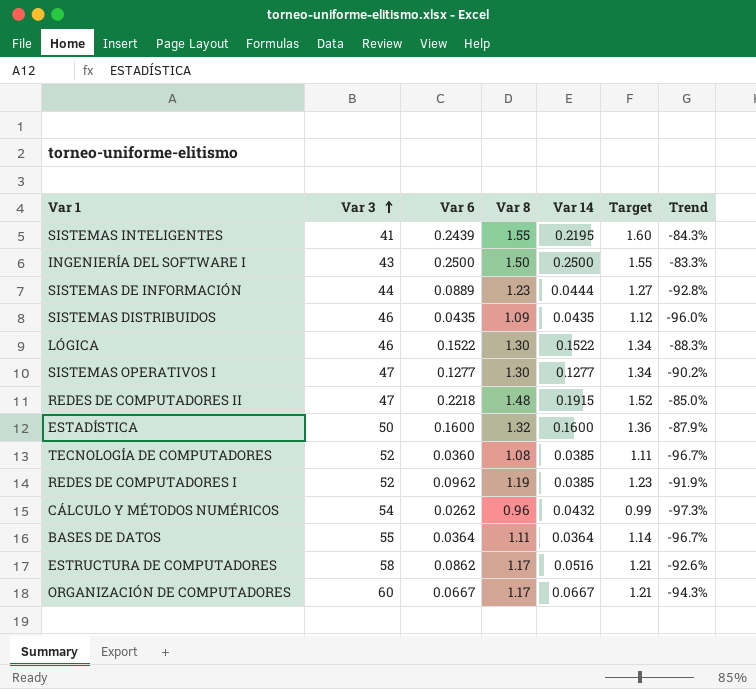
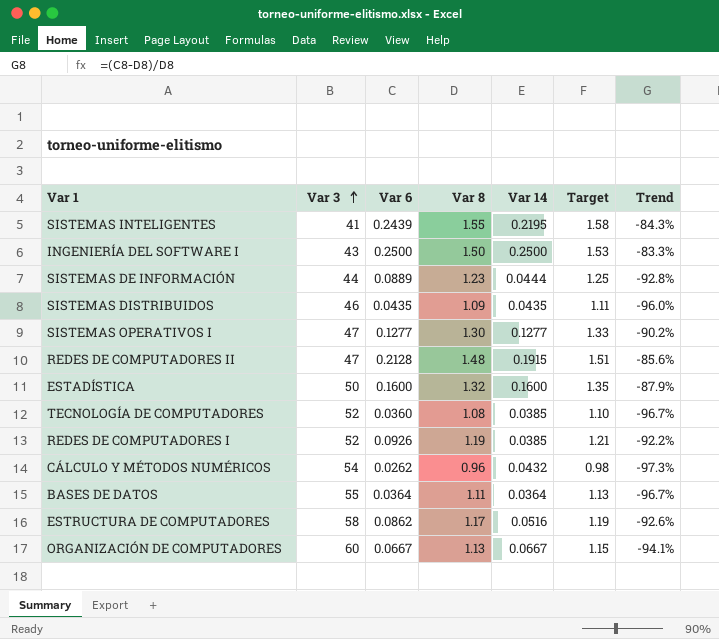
column Target | formula: [Var 8] * 1.03 -> [Var 8] * 1.02
row LÓGICA: 46 | 0.1522 | 1.30 | 0.1522 | 1.34 | -88.3% -> none
REDES DE COMPUTADORES II | Var 6: 0.2218 -> 0.2128
REDES DE COMPUTADORES II | Trend: -85.0% -> -85.6%
REDES DE COMPUTADORES I | Var 6: 0.0962 -> 0.0926
REDES DE COMPUTADORES I | Trend: -91.9% -> -92.2%
ORGANIZACIÓN DE COMPUTADORES | Var 8: 1.17 -> 1.13
ORGANIZACIÓN DE COMPUTADORES | Trend: -94.3% -> -94.1%

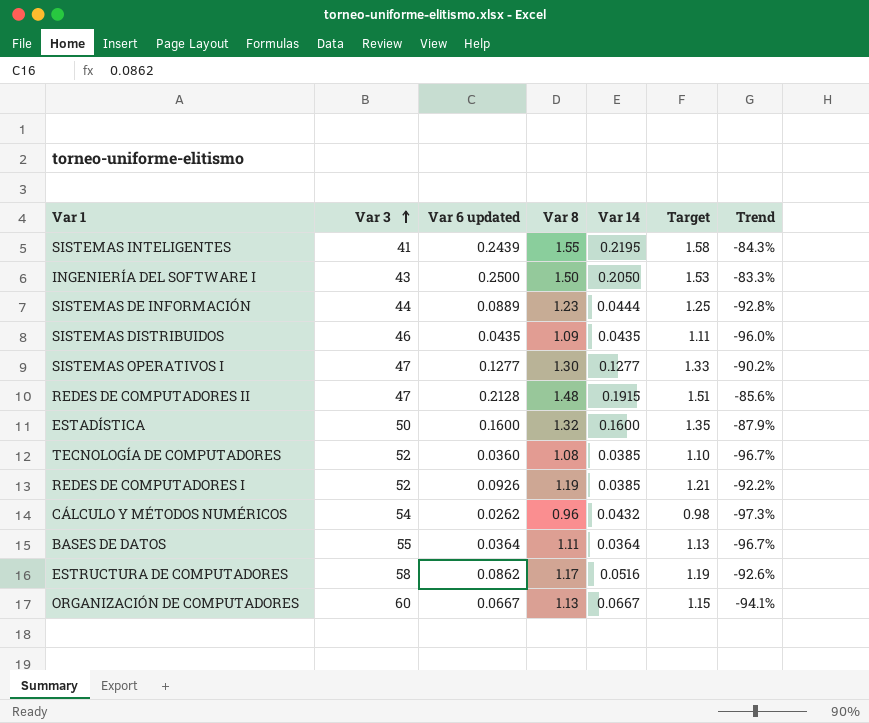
column name: Var 6 -> Var 6 updated
INGENIERÍA DEL SOFTWARE I | Var 14: 0.2500 -> 0.2050

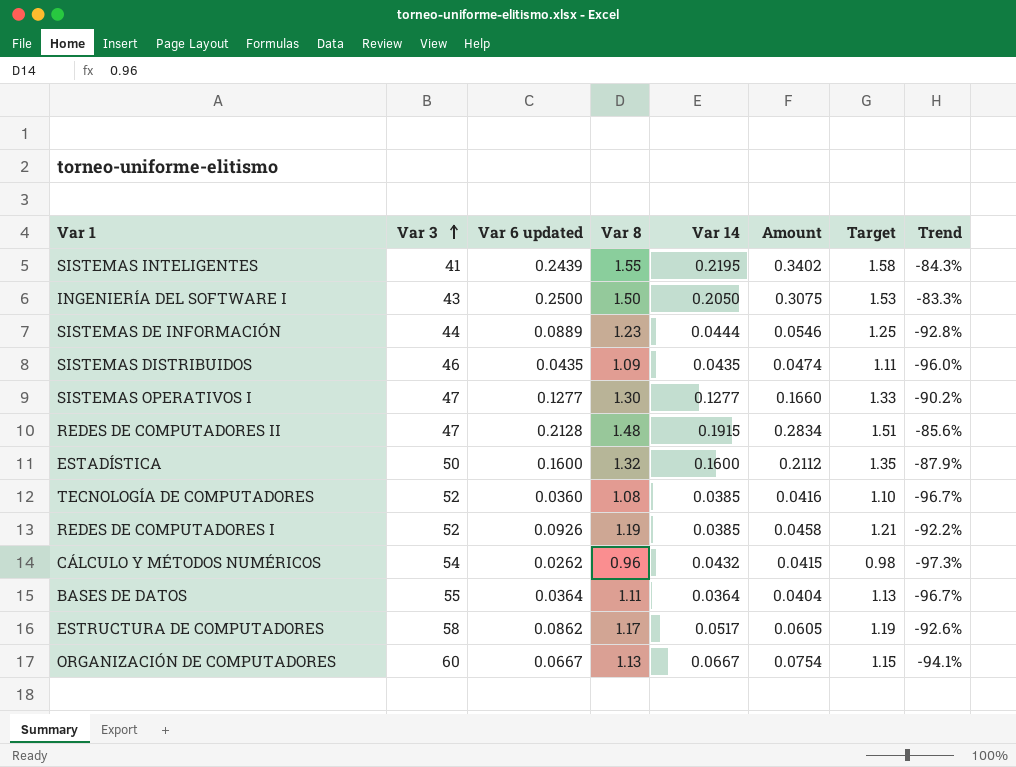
column Amount | formula: none -> [Var 8] * [Var 14]
ESTRUCTURA DE COMPUTADORES | Var 14: 0.0516 -> 0.0517

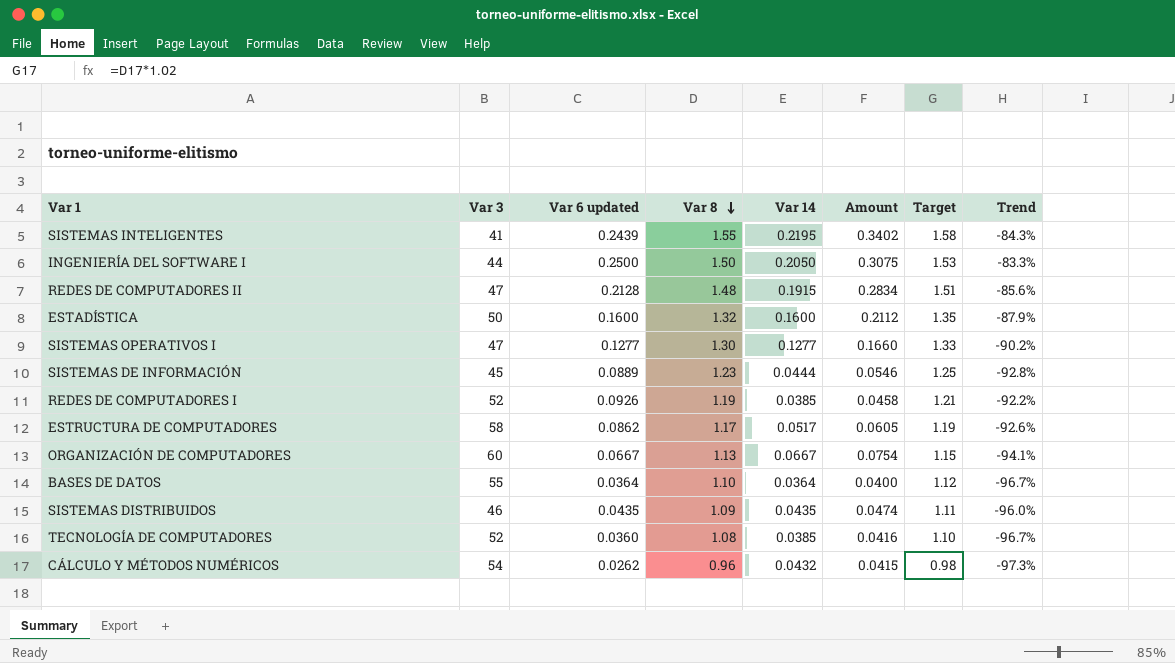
row order: Var 3 ascending -> Var 8 descending
INGENIERÍA DEL SOFTWARE I | Var 3: 43 -> 44
SISTEMAS DE INFORMACIÓN | Var 3: 44 -> 45
BASES DE DATOS | Var 8: 1.11 -> 1.10
BASES DE DATOS | Amount: 0.0404 -> 0.0400
BASES DE DATOS | Target: 1.13 -> 1.12

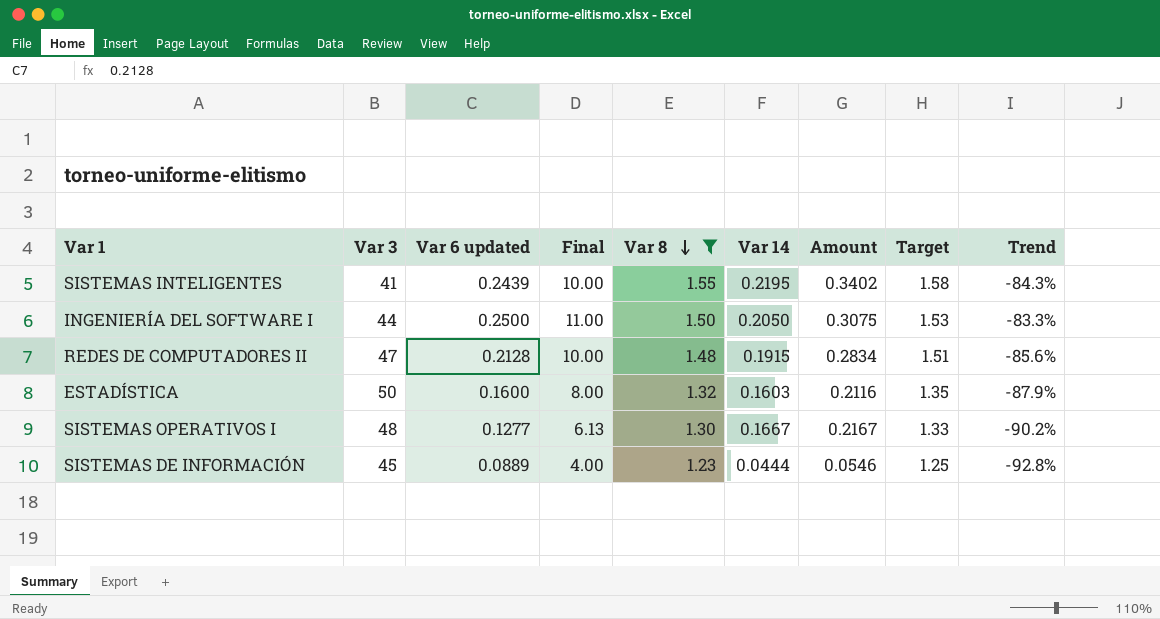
filter: none -> Var 8 >= 1.23
column Final | formula: none -> [Var 3] * [Var 6 updated]
ESTADÍSTICA | Var 14: 0.1600 -> 0.1603
ESTADÍSTICA | Amount: 0.2112 -> 0.2116
SISTEMAS OPERATIVOS I | Var 3: 47 -> 48
SISTEMAS OPERATIVOS I | Var 14: 0.1277 -> 0.1667
SISTEMAS OPERATIVOS I | Amount: 0.1660 -> 0.2167

